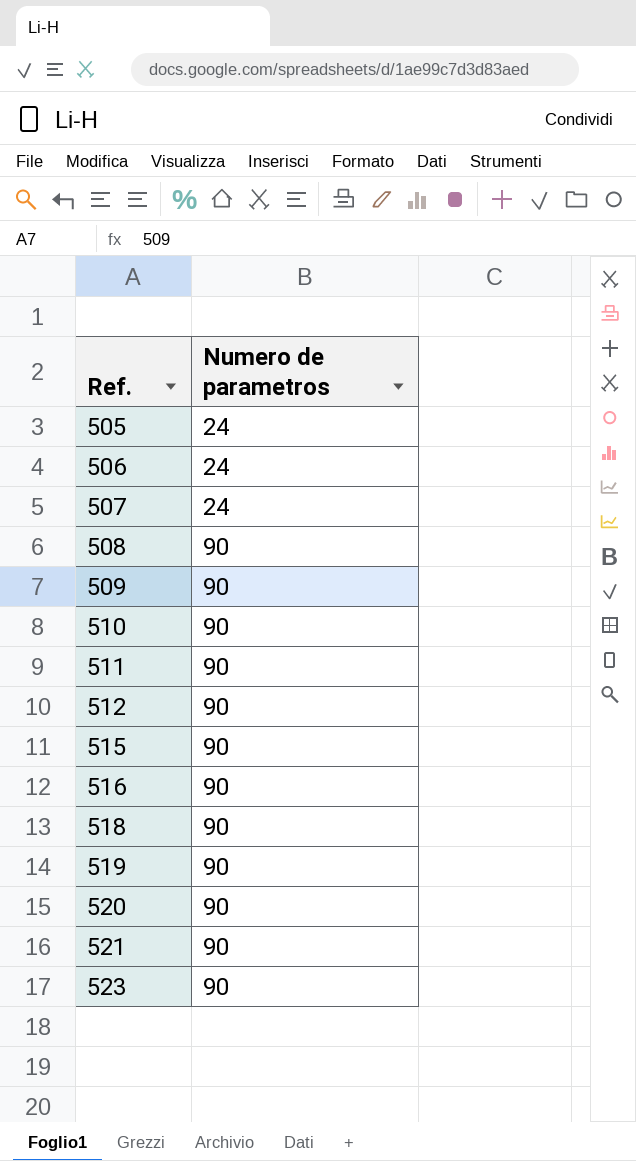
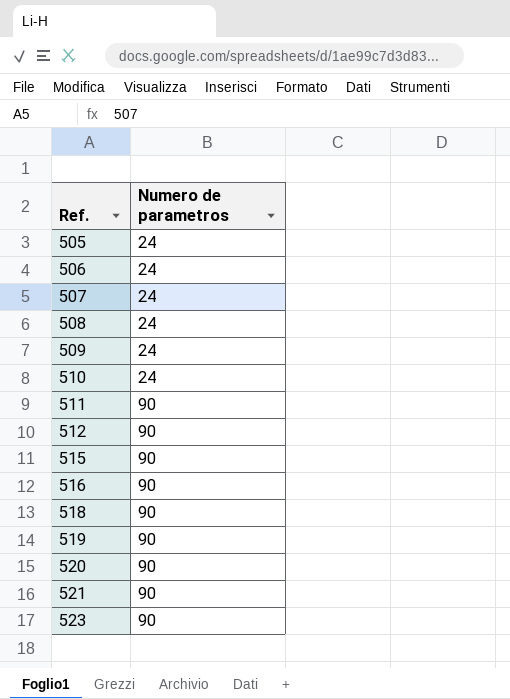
508 | Numero de parametros: 90 -> 24
509 | Numero de parametros: 90 -> 24
510 | Numero de parametros: 90 -> 24

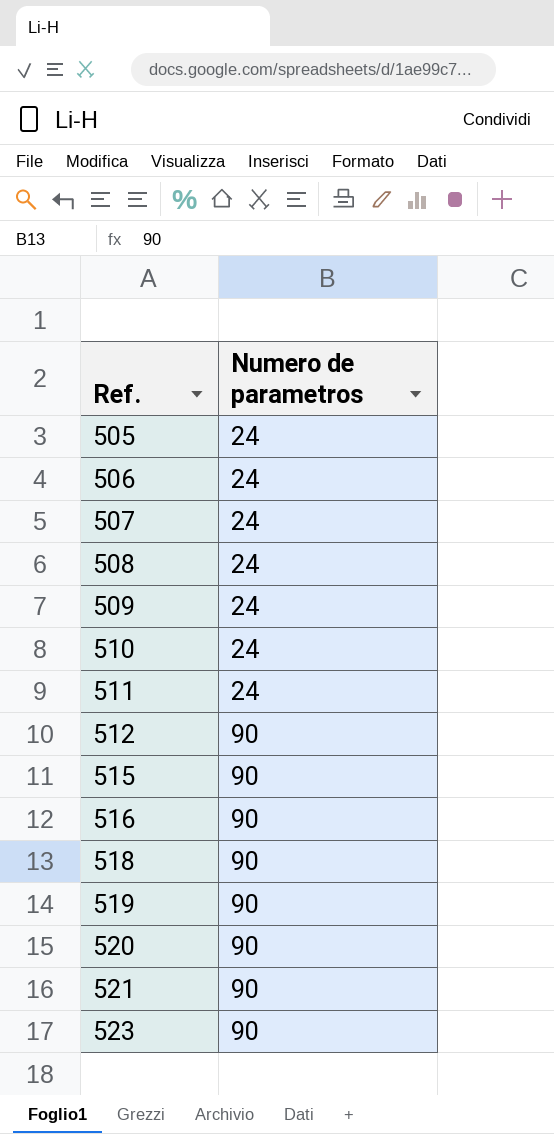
511 | Numero de parametros: 90 -> 24

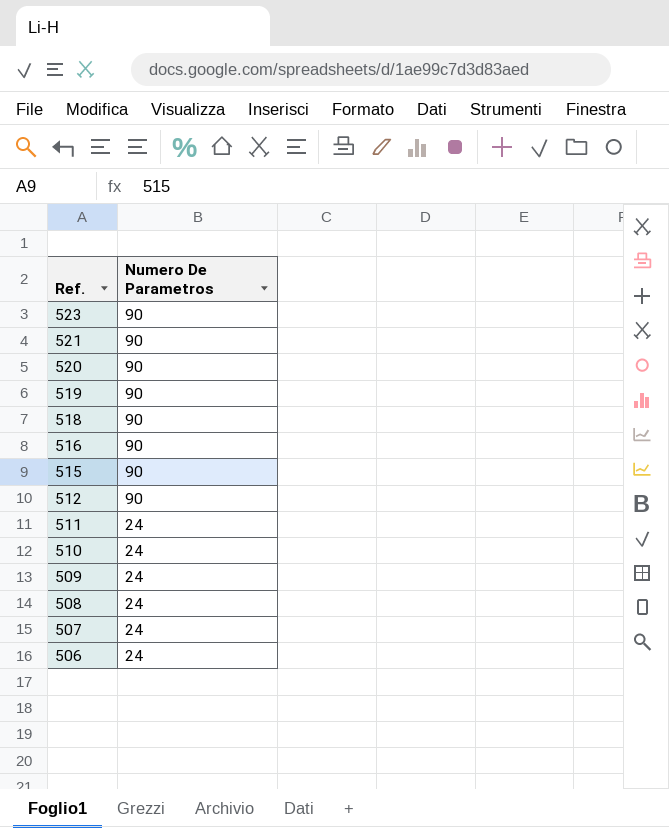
row order: Ref. ascending -> Ref. descending
column name: Numero de parametros -> Numero De Parametros
row 505: 24 -> none

